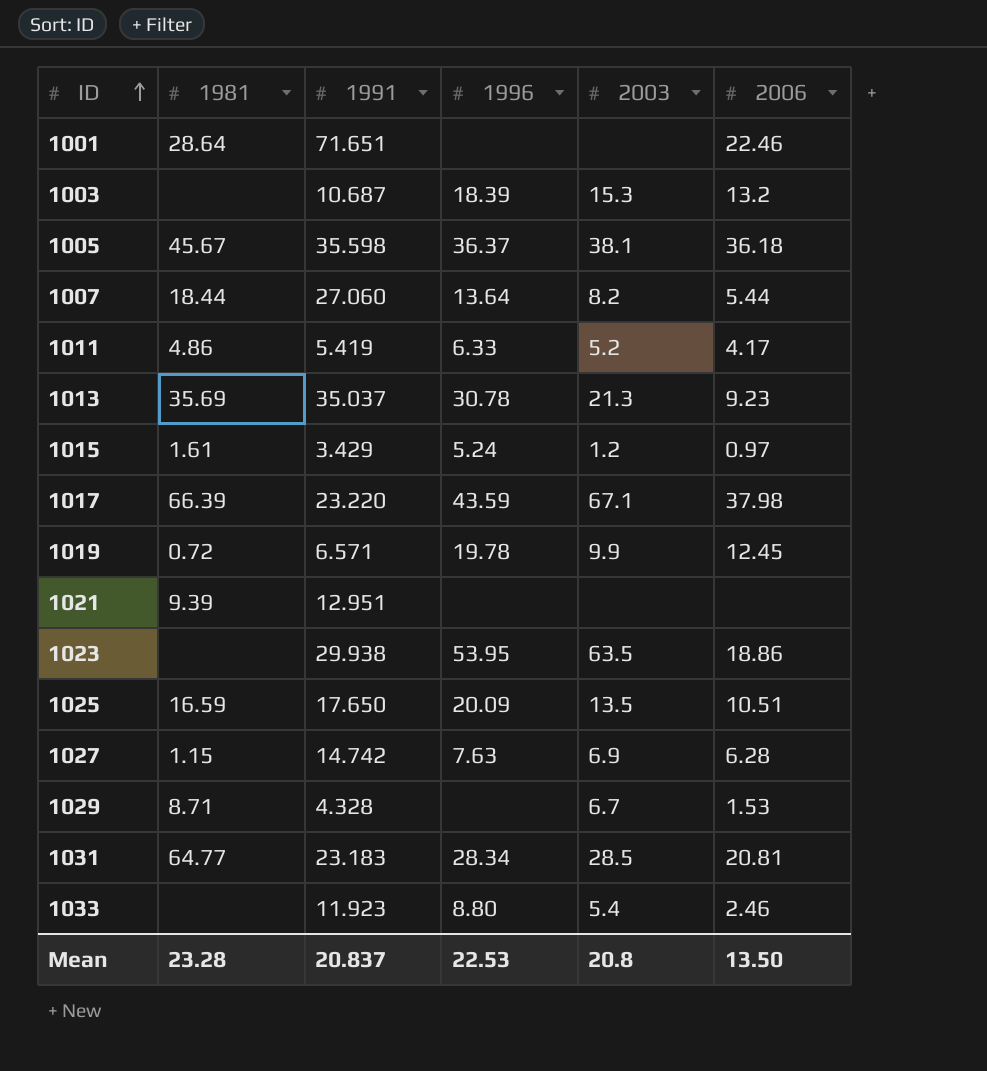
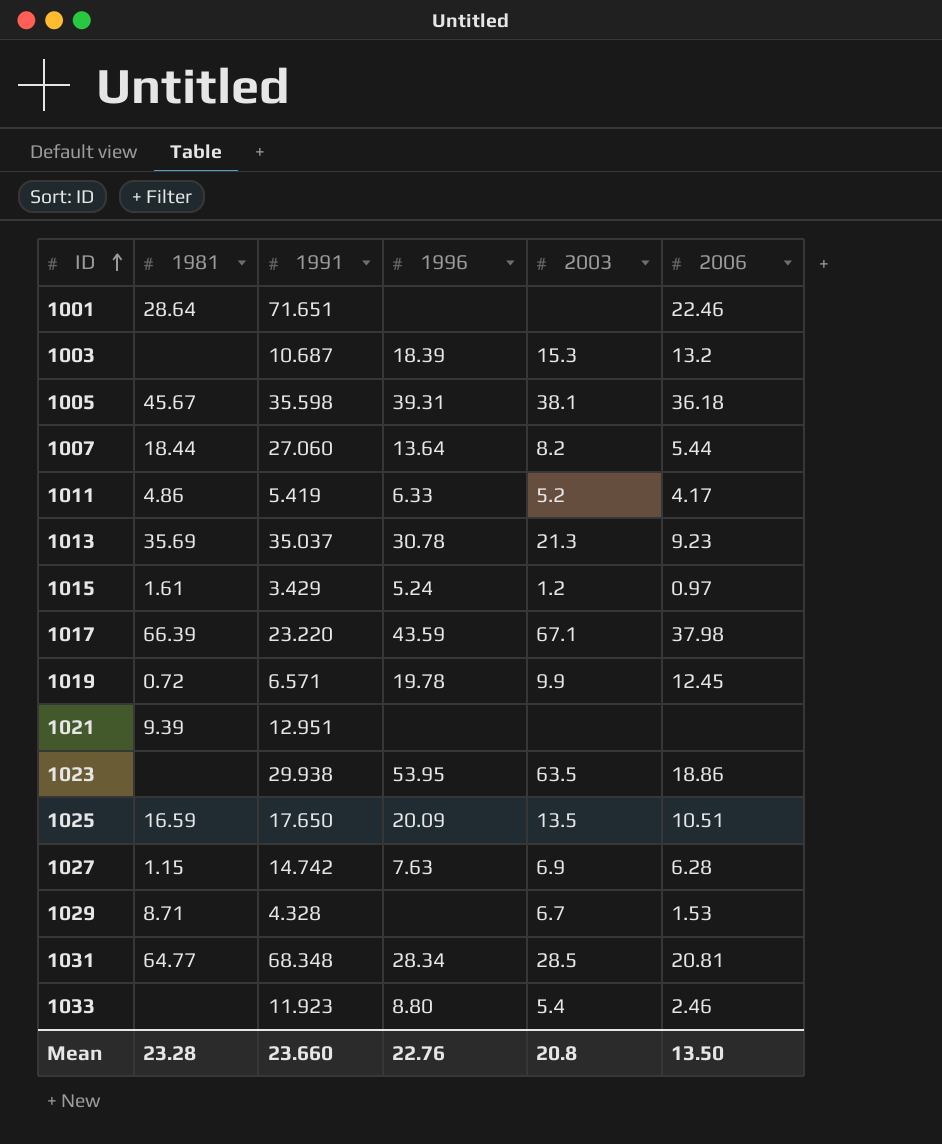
1005 | 1996: 36.37 -> 39.31
1031 | 1991: 23.183 -> 68.348
Mean | 1991: 20.837 -> 23.660
Mean | 1996: 22.53 -> 22.76

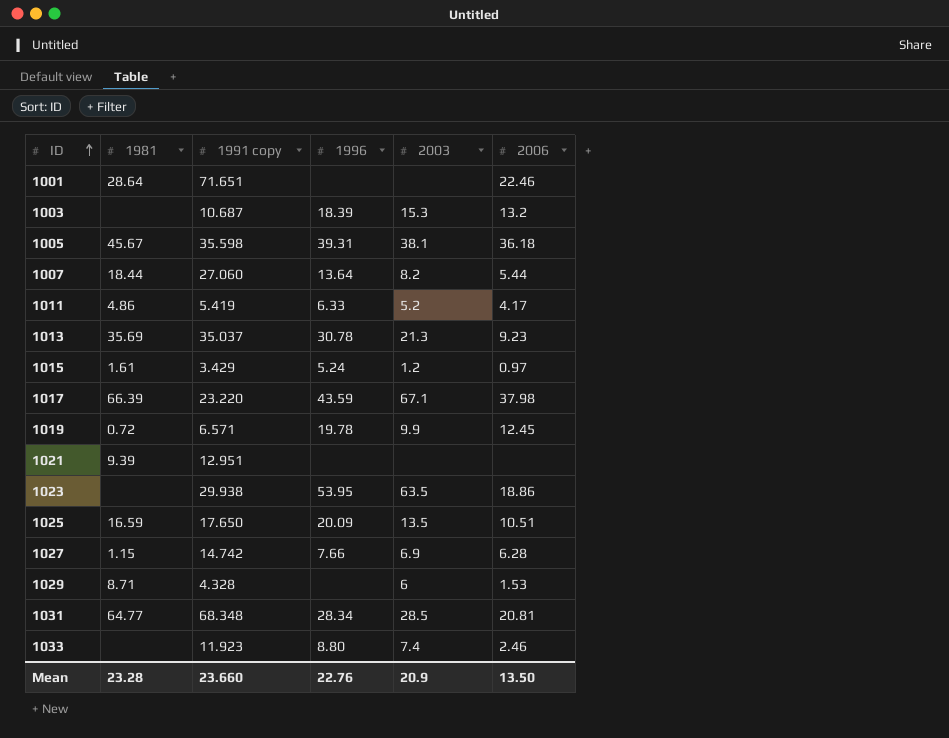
column name: 1991 -> 1991 copy
1027 | 1996: 7.63 -> 7.66
1029 | 2003: 6.7 -> 6
1033 | 2003: 5.4 -> 7.4
Mean | 2003: 20.8 -> 20.9

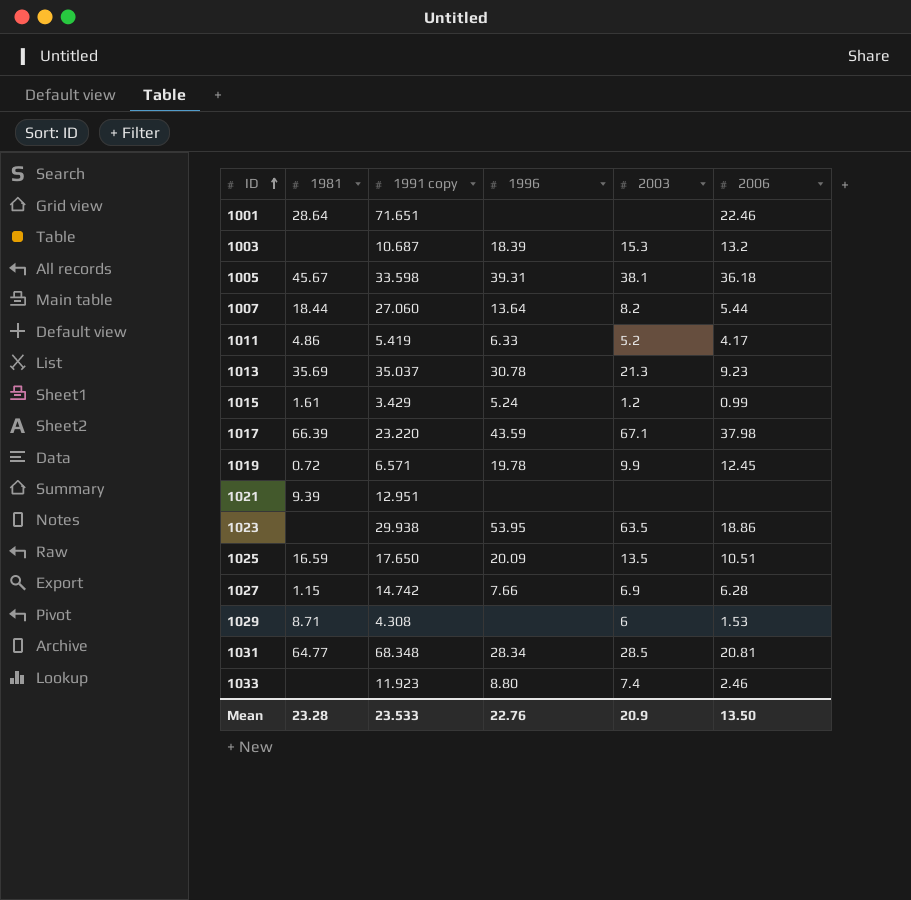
1005 | 1991 copy: 35.598 -> 33.598
1015 | 2006: 0.97 -> 0.99
1029 | 1991 copy: 4.328 -> 4.308
Mean | 1991 copy: 23.660 -> 23.533

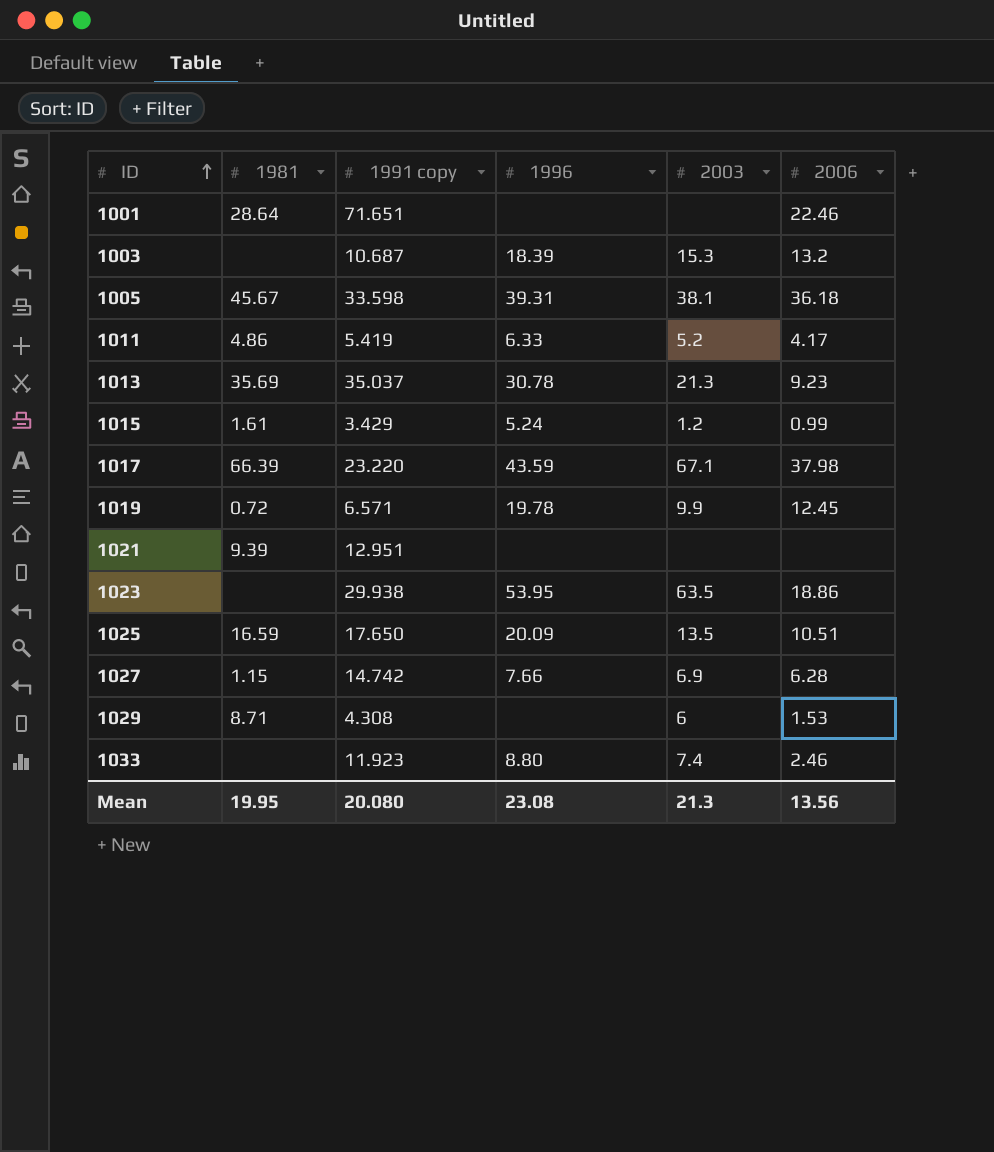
row 1007: 18.44 | 27.060 | 13.64 | 8.2 | 5.44 -> none
row 1031: 64.77 | 68.348 | 28.34 | 28.5 | 20.81 -> none
Mean | 1981: 23.28 -> 19.95
Mean | 1991 copy: 23.533 -> 20.080
Mean | 1996: 22.76 -> 23.08
Mean | 2003: 20.9 -> 21.3
Mean | 2006: 13.50 -> 13.56

